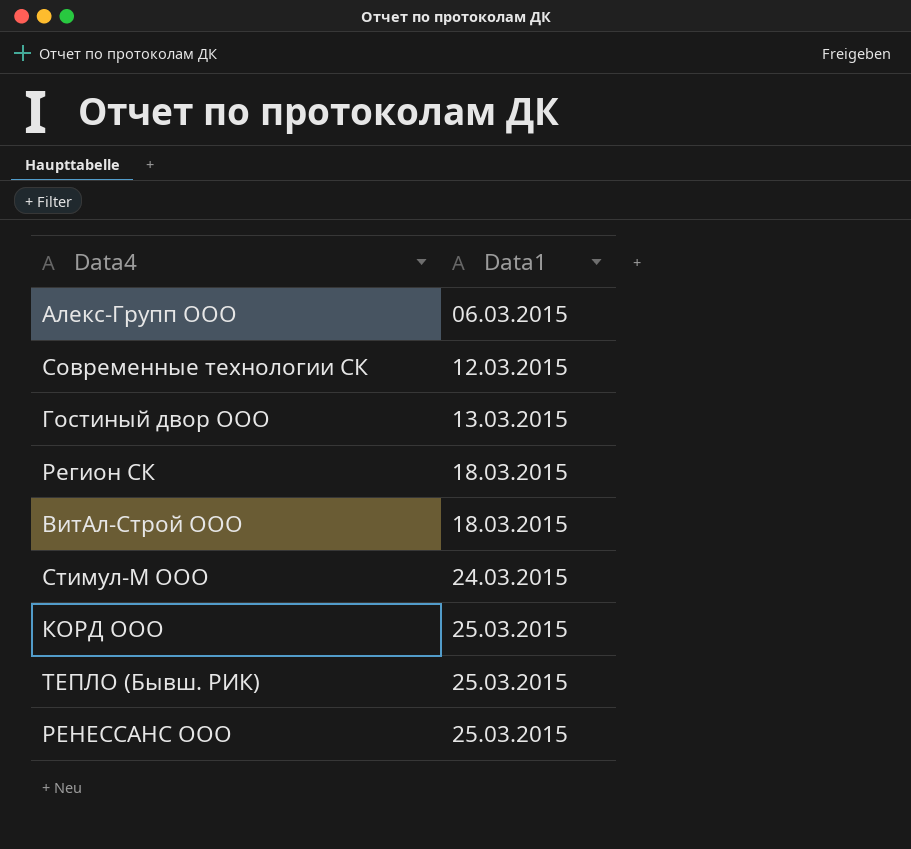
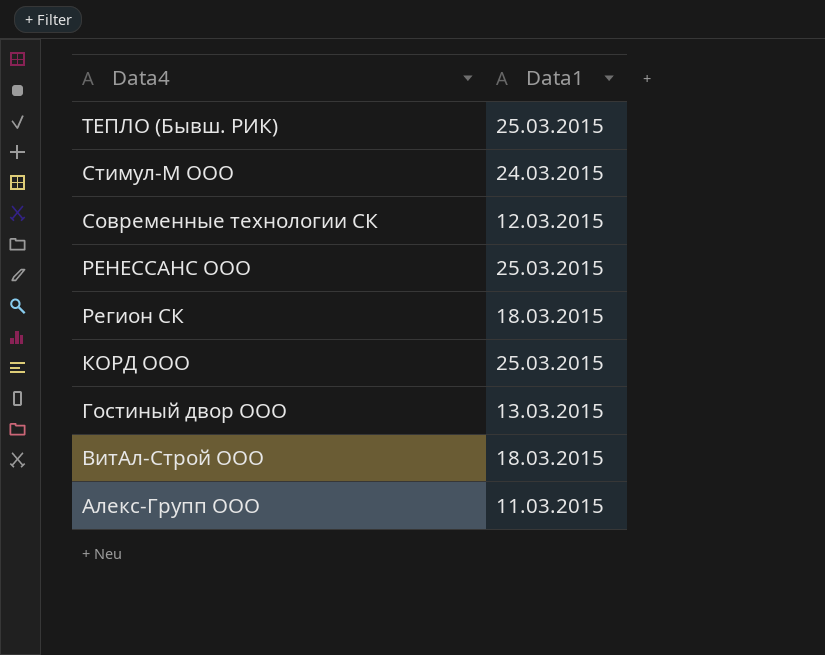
row order: Data1 ascending -> Data4 descending
Алекс-Групп ООО | Data1: 06.03.2015 -> 11.03.2015

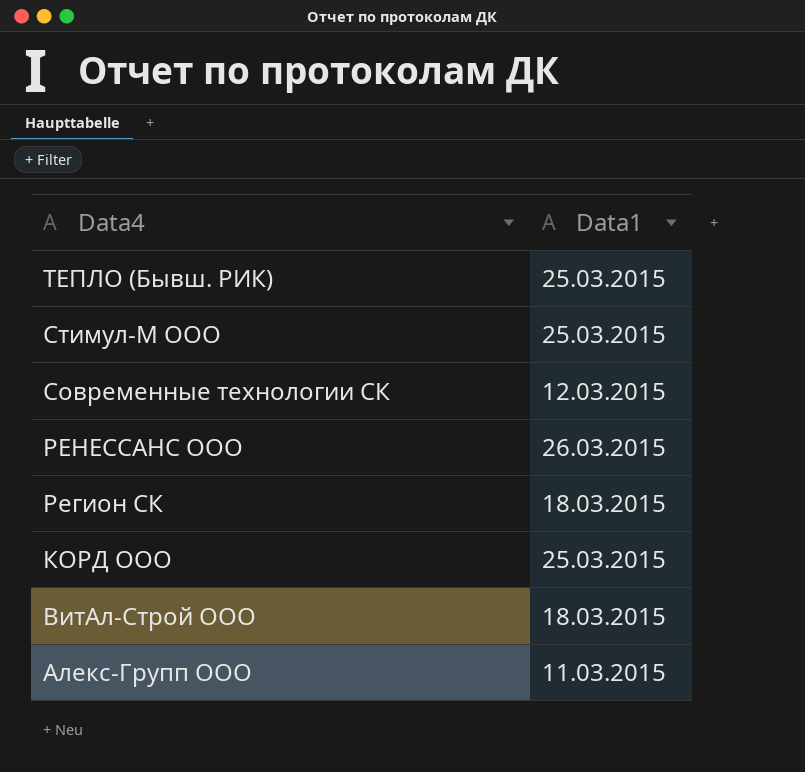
row Гостиный двор ООО: 13.03.2015 -> none
Стимул-М ООО | Data1: 24.03.2015 -> 25.03.2015
РЕНЕССАНС ООО | Data1: 25.03.2015 -> 26.03.2015

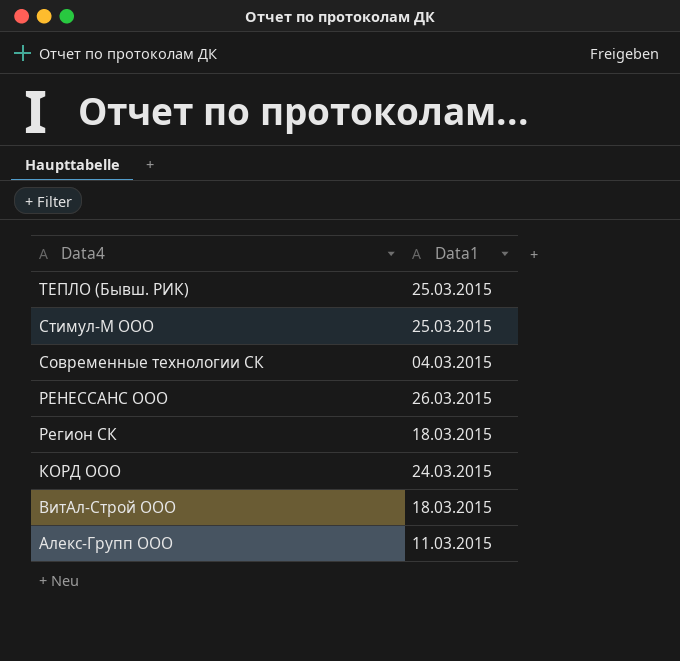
Современные технологии СК | Data1: 12.03.2015 -> 04.03.2015
КОРД ООО | Data1: 25.03.2015 -> 24.03.2015

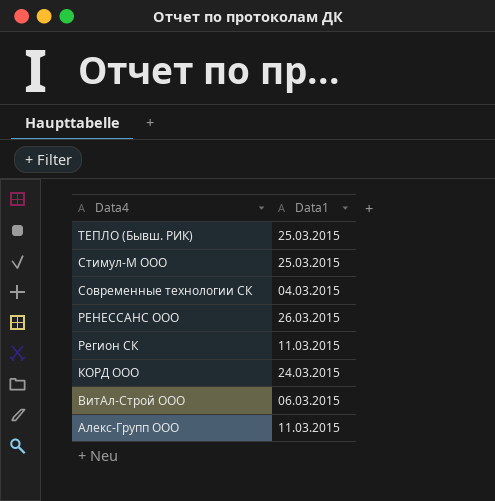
Регион СК | Data1: 18.03.2015 -> 11.03.2015
ВитАл-Строй ООО | Data1: 18.03.2015 -> 06.03.2015

